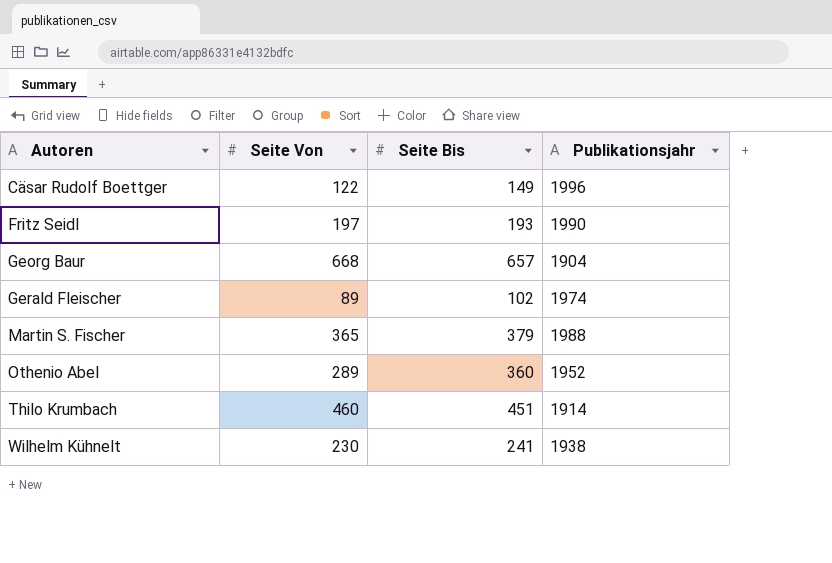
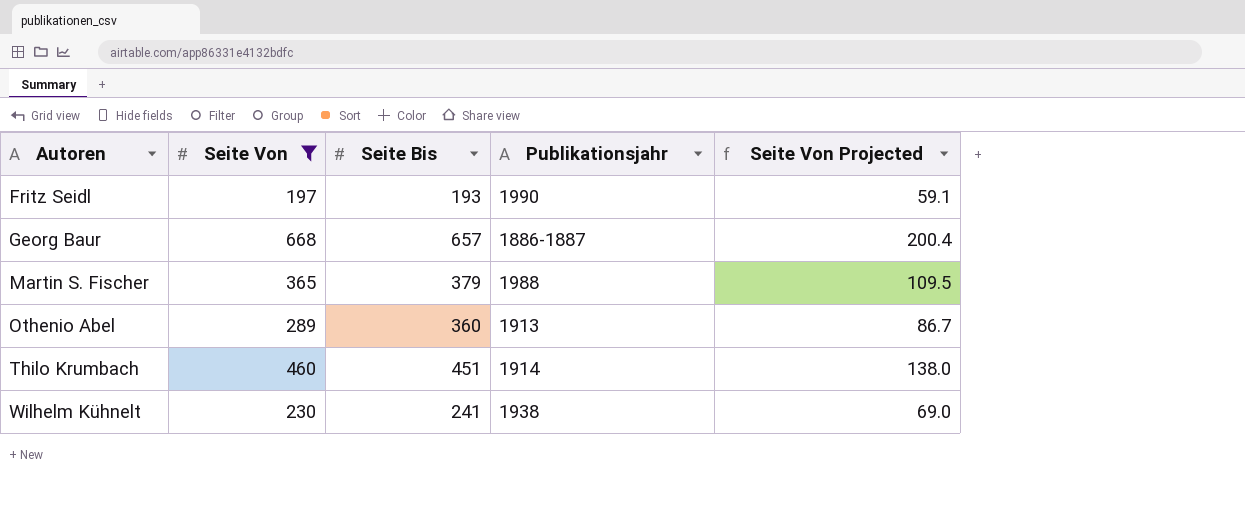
filter: none -> Seite Von >= 197
column Seite Von Projected | formula: none -> [Seite Von] * 0.3
Georg Baur | Publikationsjahr: 1904 -> 1886-1887
Othenio Abel | Publikationsjahr: 1952 -> 1913

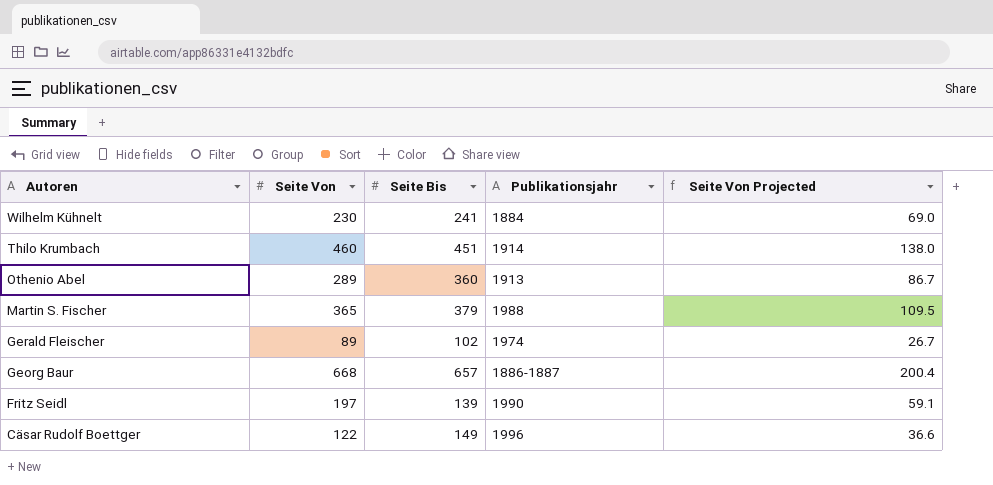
filter: Seite Von >= 197 -> none
row order: Autoren ascending -> Autoren descending
Wilhelm Kühnelt | Publikationsjahr: 1938 -> 1884
Fritz Seidl | Seite Bis: 193 -> 139

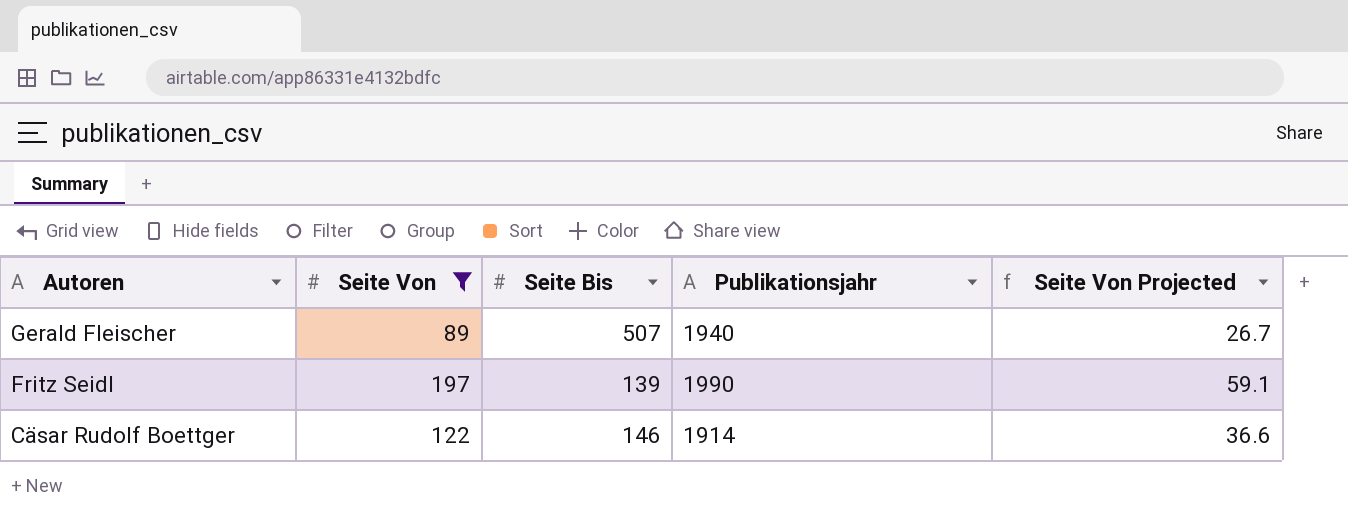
filter: none -> Seite Von <= 197
Gerald Fleischer | Seite Bis: 102 -> 507
Gerald Fleischer | Publikationsjahr: 1974 -> 1940
Cäsar Rudolf Boettger | Seite Bis: 149 -> 146
Cäsar Rudolf Boettger | Publikationsjahr: 1996 -> 1914

